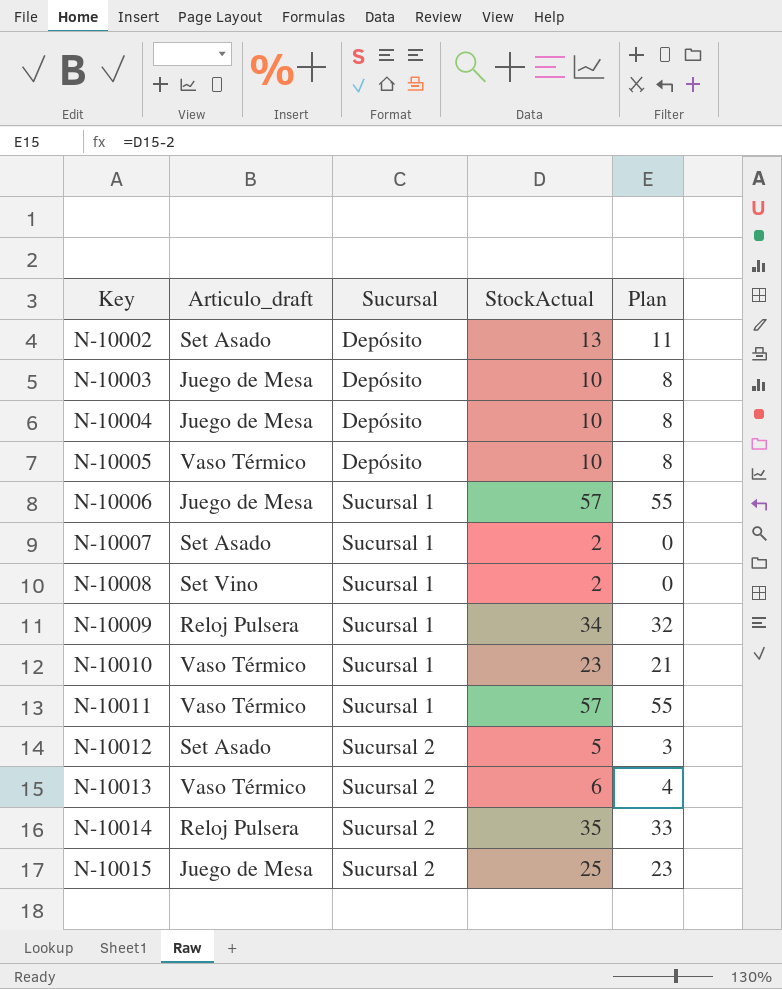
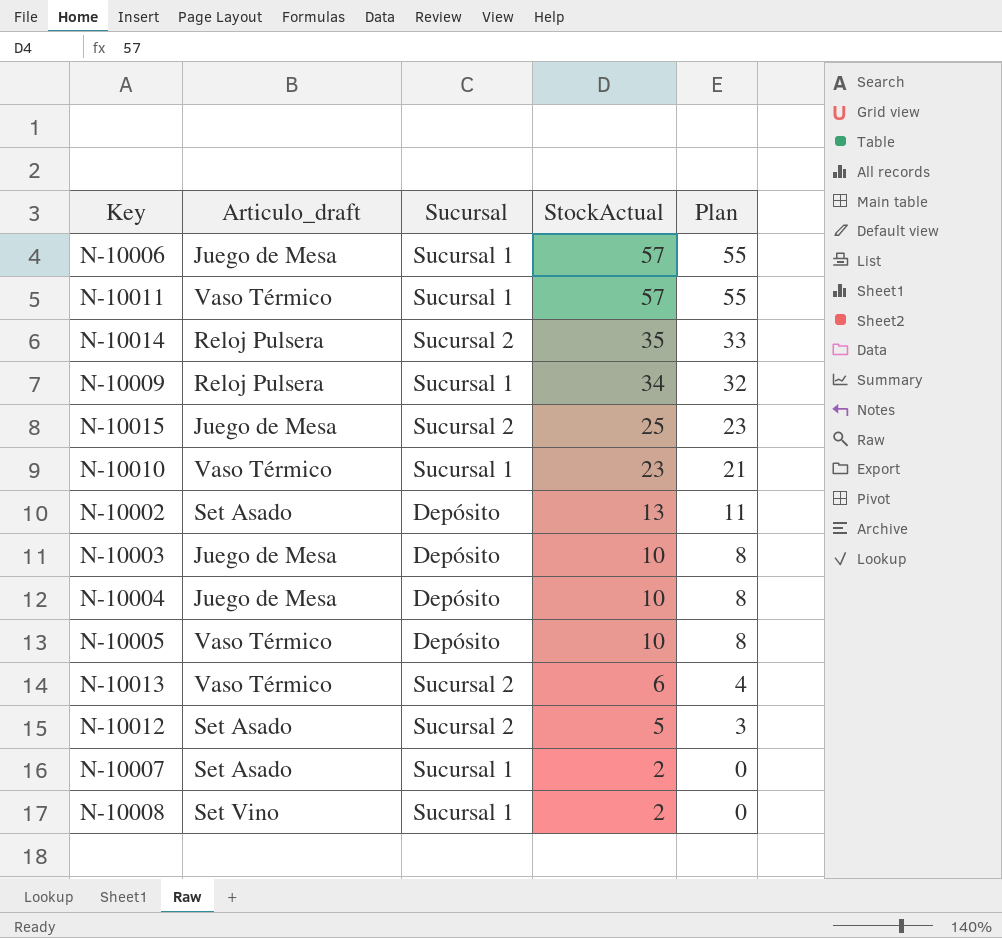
row order: Key ascending -> StockActual descending

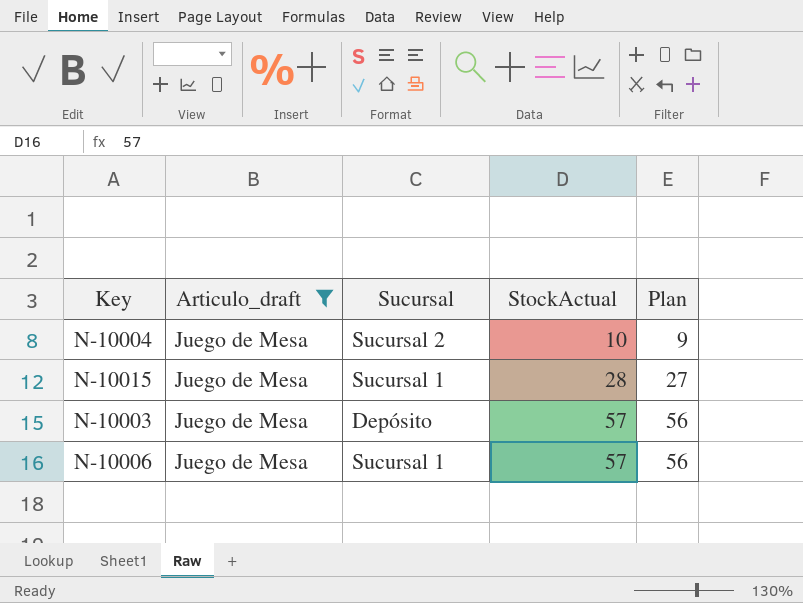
filter: none -> Articulo_draft = Juego de Mesa
row order: StockActual descending -> StockActual ascending
column Plan | formula: [StockActual] - 2 -> [StockActual] - 1
N-10004 | Sucursal: Depósito -> Sucursal 2
N-10015 | Sucursal: Sucursal 2 -> Sucursal 1
N-10015 | StockActual: 25 -> 28
N-10003 | StockActual: 10 -> 57

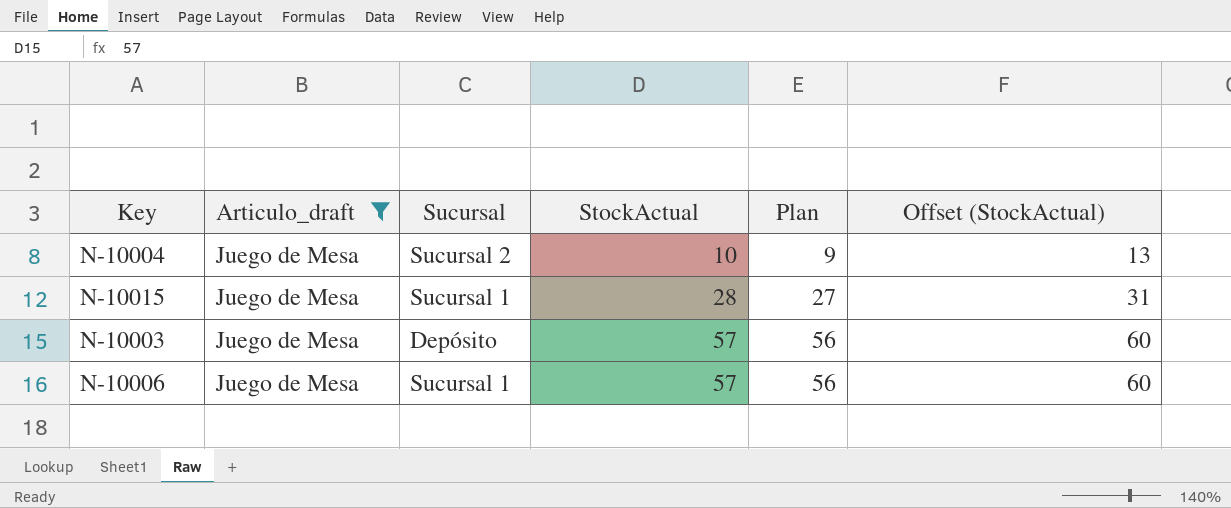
column Offset (StockActual) | formula: none -> [StockActual] + 3

